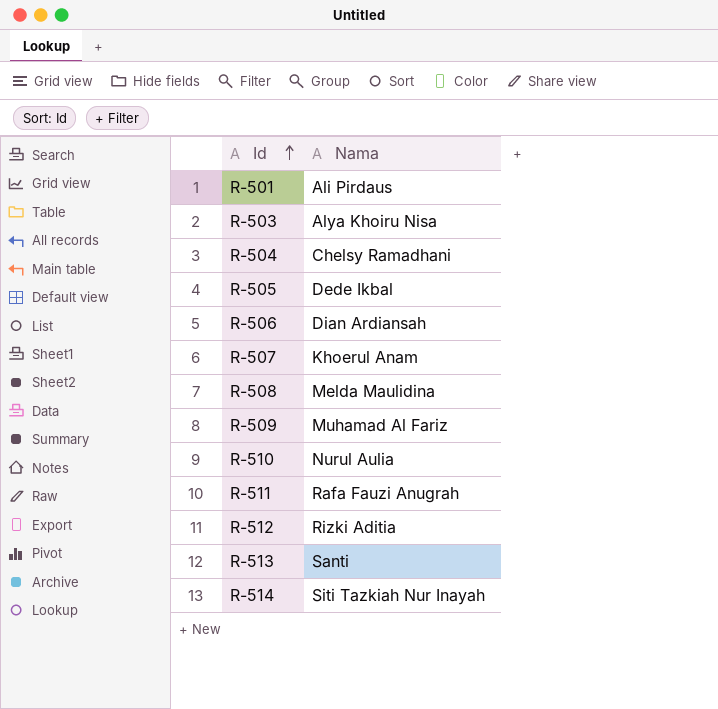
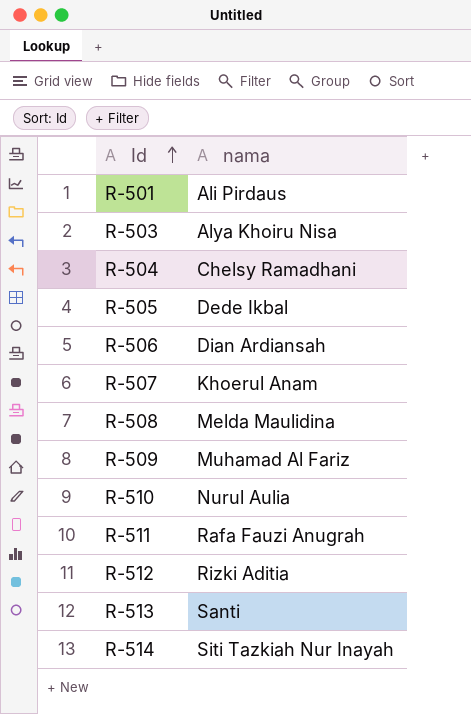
column name: Nama -> nama

